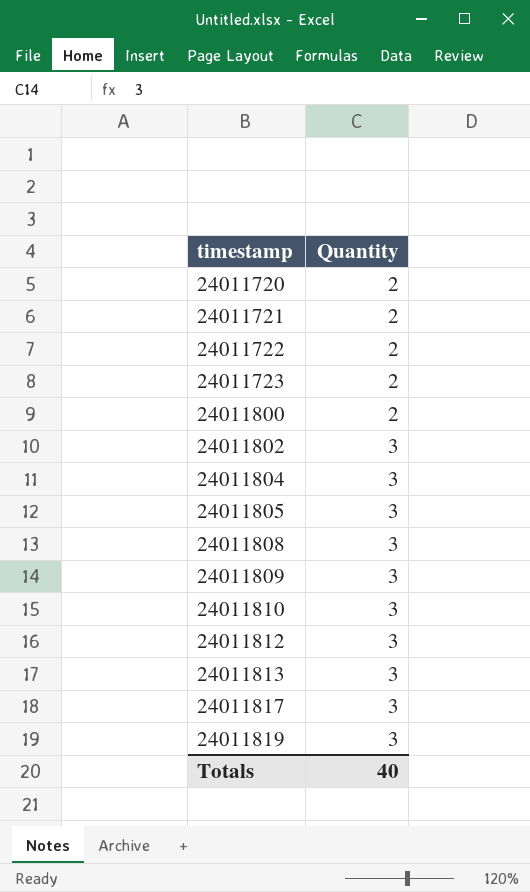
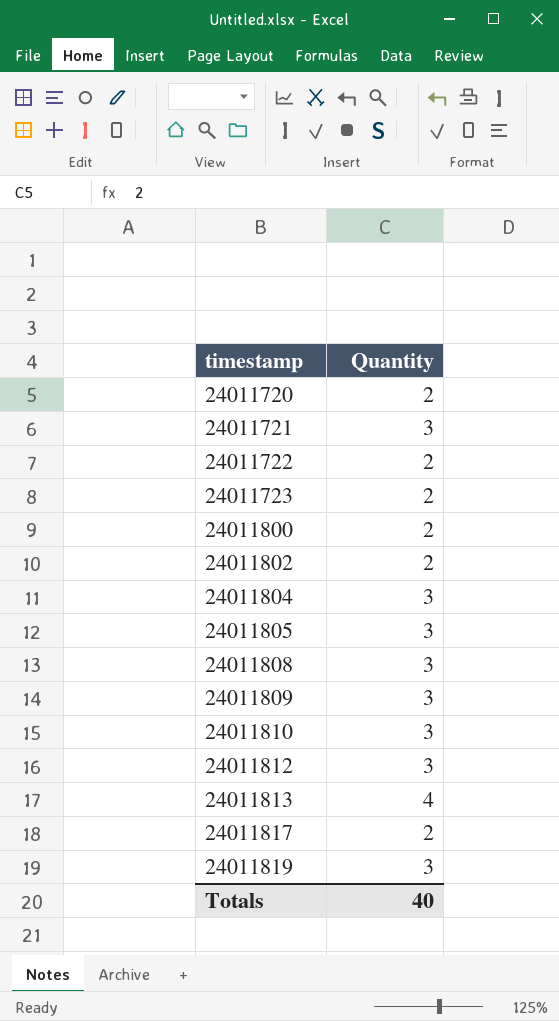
24011721 | Quantity: 2 -> 3
24011802 | Quantity: 3 -> 2
24011813 | Quantity: 3 -> 4
24011817 | Quantity: 3 -> 2

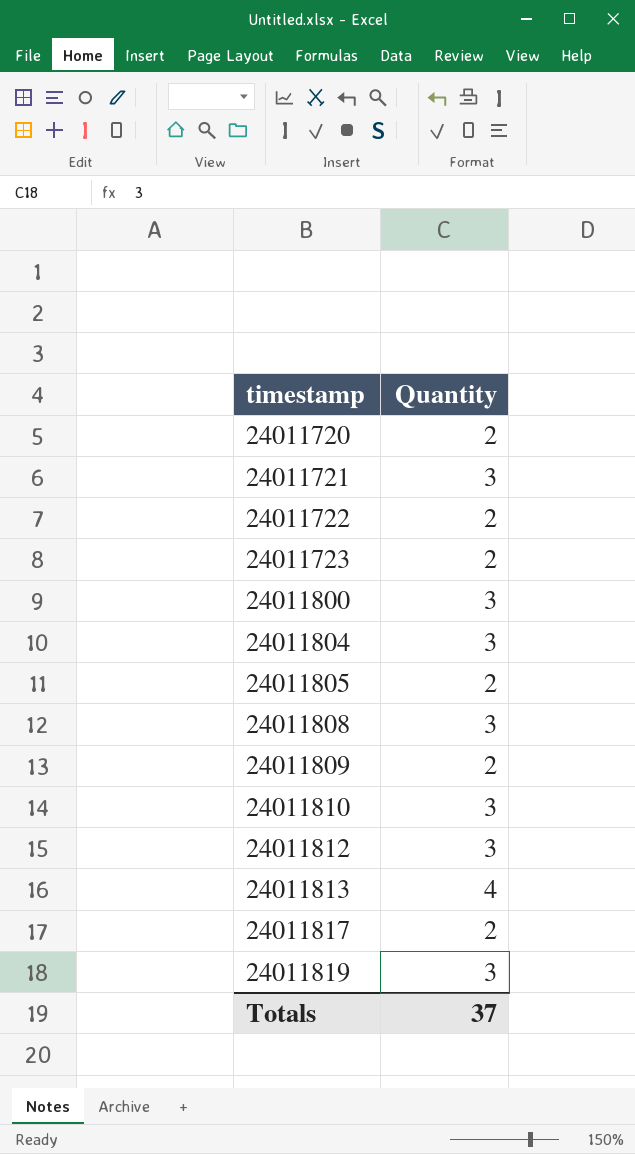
row 24011802: 2 -> none
24011800 | Quantity: 2 -> 3
24011805 | Quantity: 3 -> 2
24011809 | Quantity: 3 -> 2
Totals | Quantity: 40 -> 37

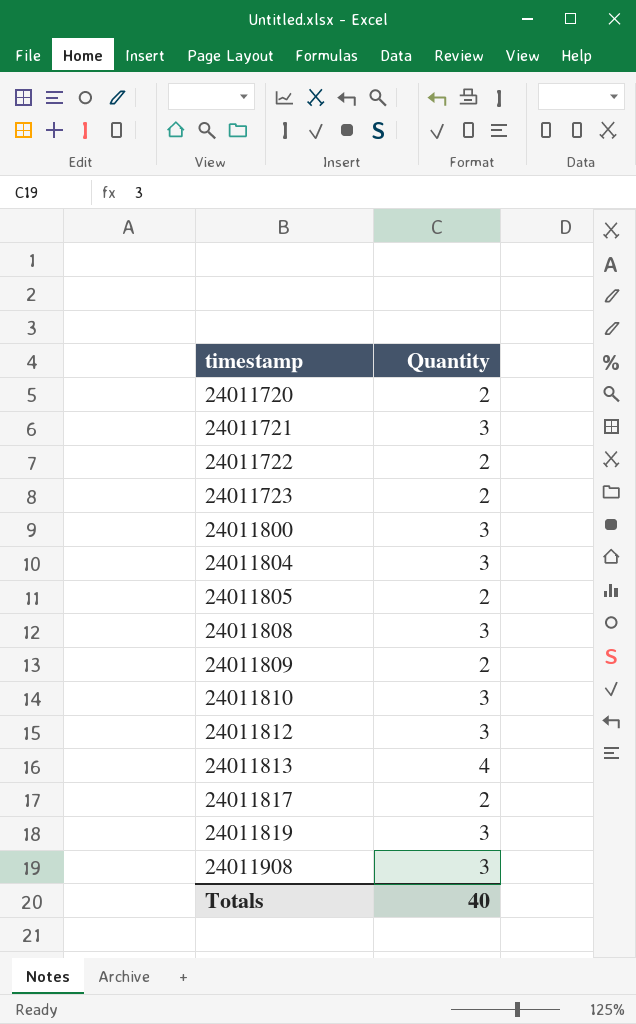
row 24011908: none -> 3
Totals | Quantity: 37 -> 40

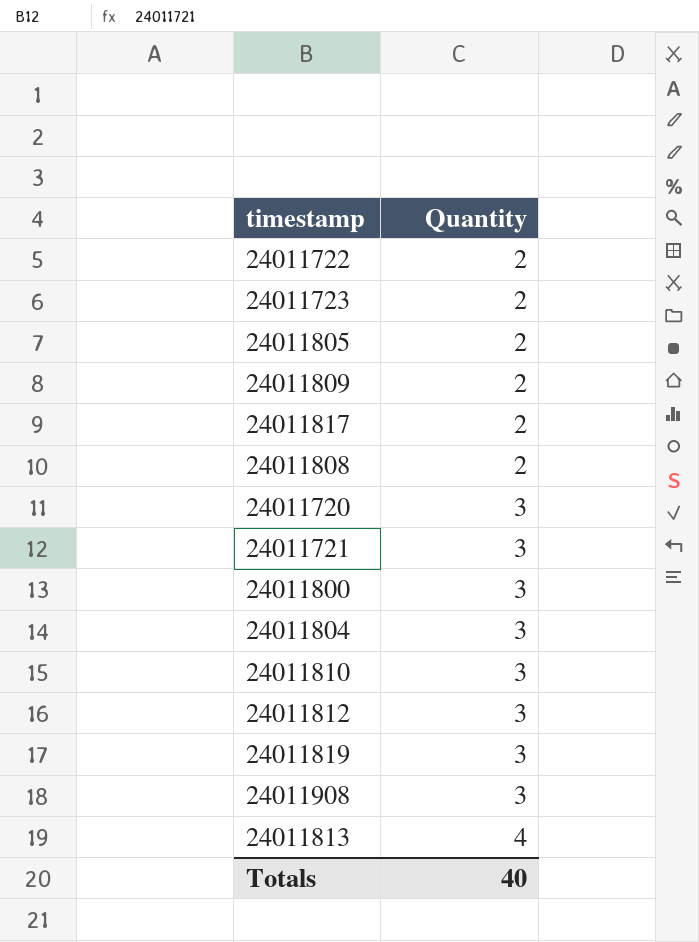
row order: timestamp ascending -> Quantity ascending
24011808 | Quantity: 3 -> 2
24011720 | Quantity: 2 -> 3

